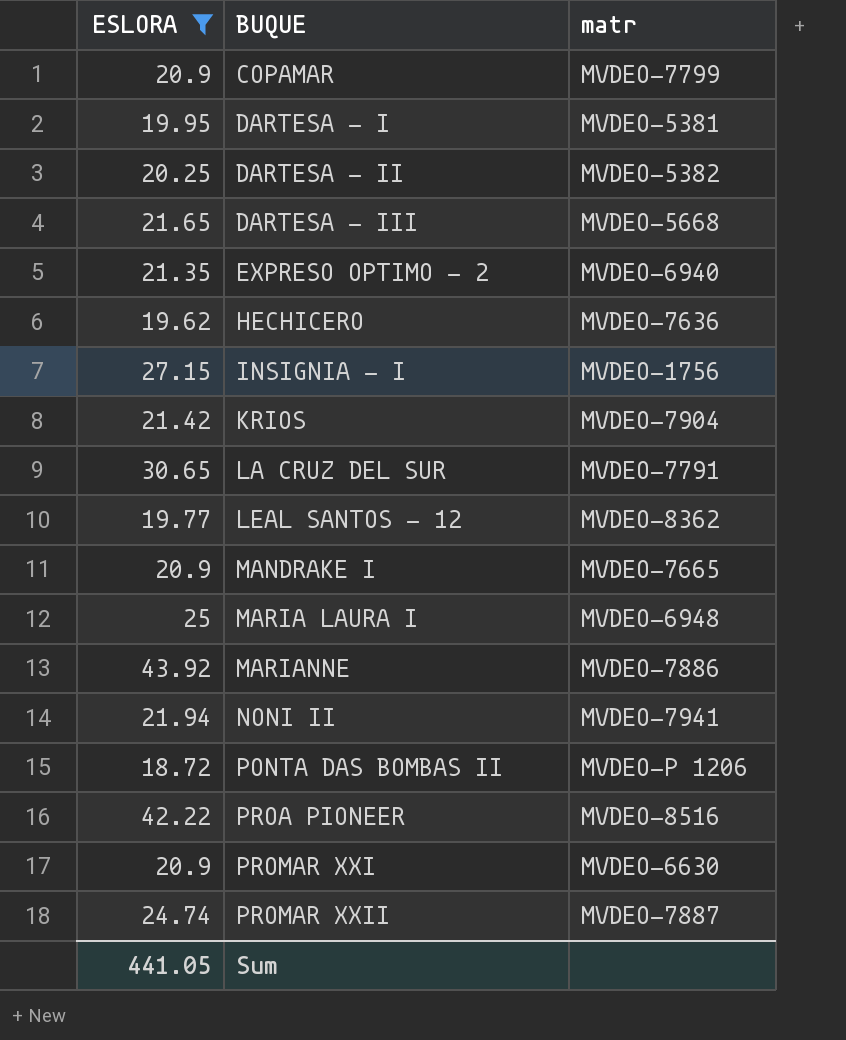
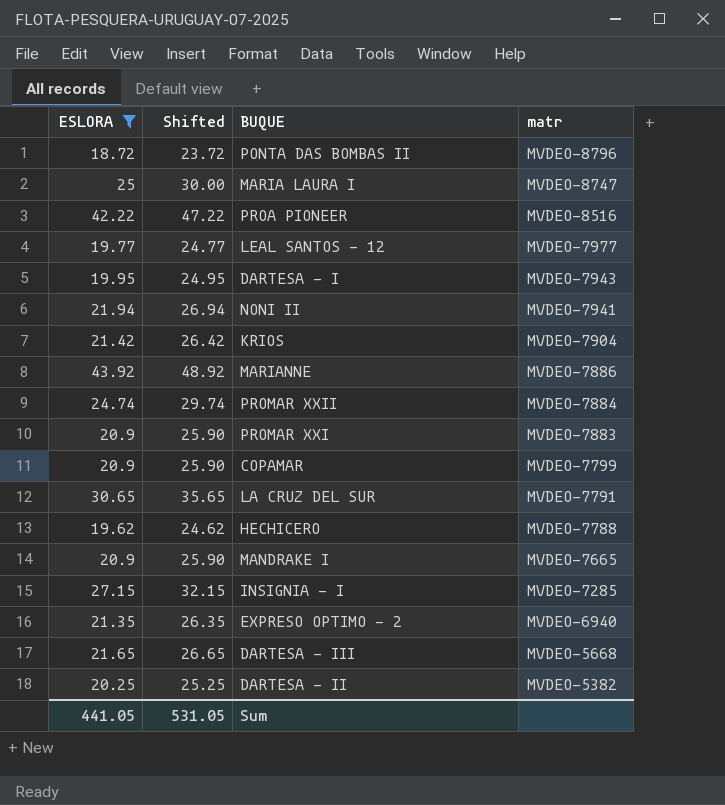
row order: BUQUE ascending -> matr descending
column Shifted | formula: none -> [ESLORA] + 5
PONTA DAS BOMBAS II | matr: MVDEO-P 1206 -> MVDEO-8796
MARIA LAURA I | matr: MVDEO-6948 -> MVDEO-8747
LEAL SANTOS - 12 | matr: MVDEO-8362 -> MVDEO-7977
DARTESA - I | matr: MVDEO-5381 -> MVDEO-7943
PROMAR XXII | matr: MVDEO-7887 -> MVDEO-7884
PROMAR XXI | matr: MVDEO-6630 -> MVDEO-7883
HECHICERO | matr: MVDEO-7636 -> MVDEO-7788
INSIGNIA - I | matr: MVDEO-1756 -> MVDEO-7285

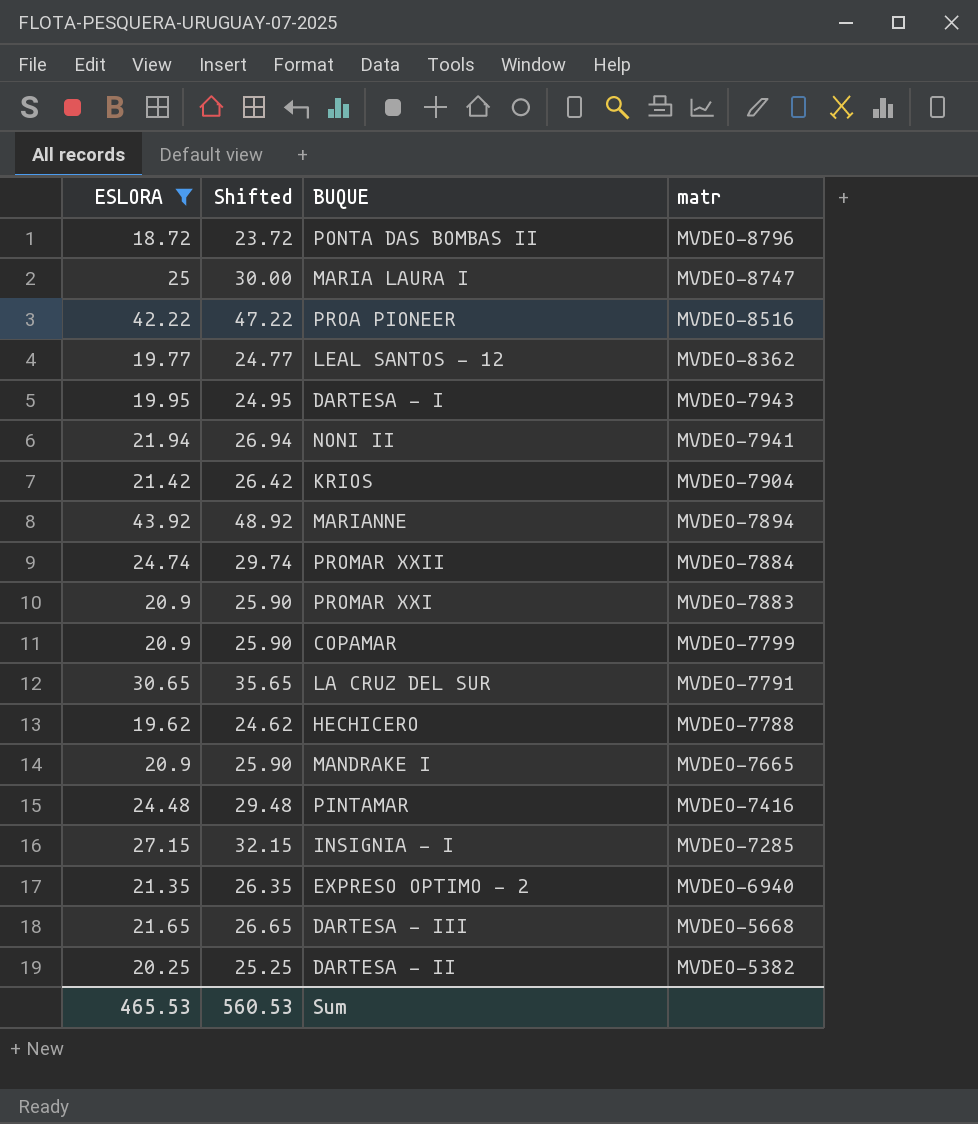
LEAL SANTOS - 12 | matr: MVDEO-7977 -> MVDEO-8362
MARIANNE | matr: MVDEO-7886 -> MVDEO-7894
row PINTAMAR: none -> 24.48 | 29.48 | MVDEO-7416
Sum | ESLORA: 441.05 -> 465.53
Sum | Shifted: 531.05 -> 560.53

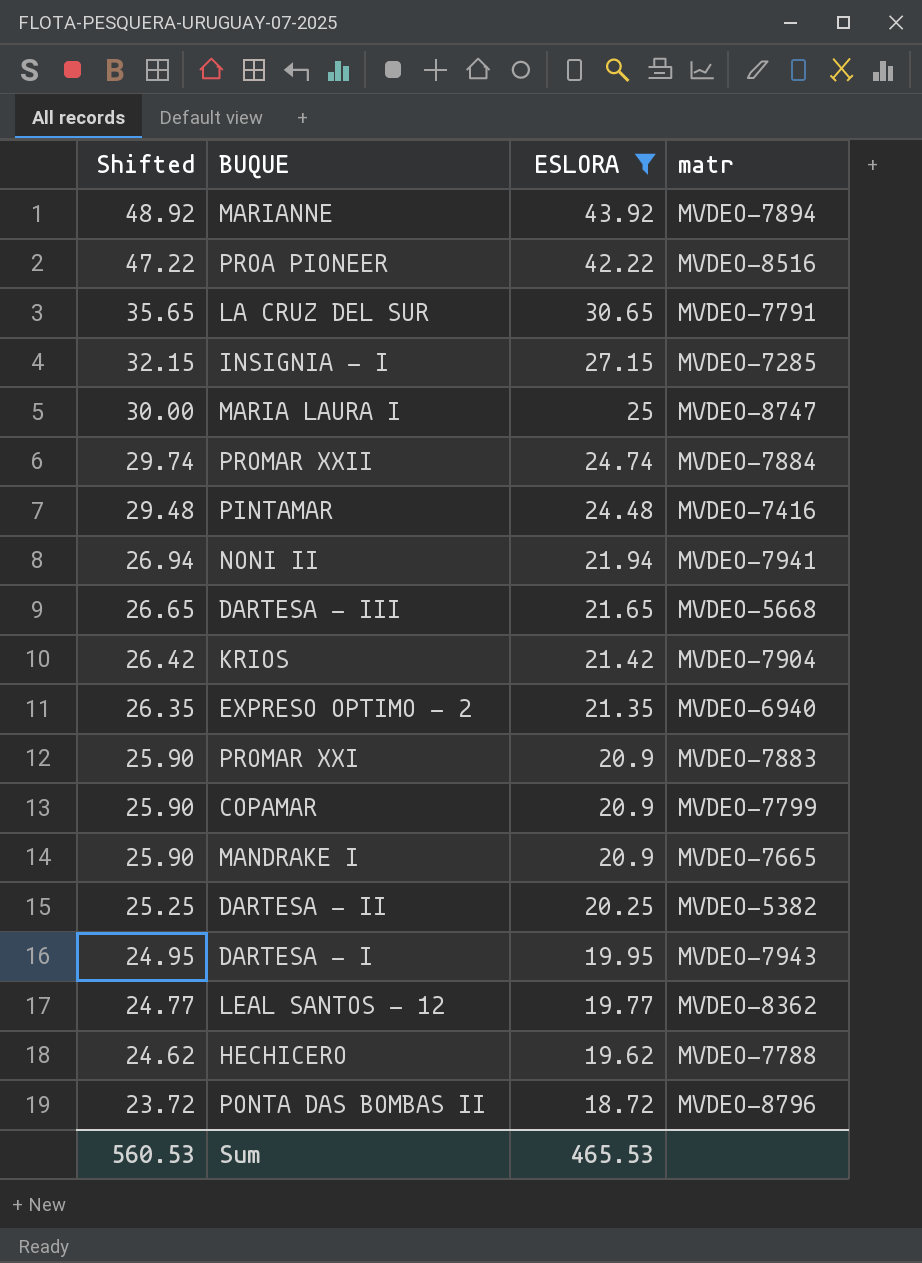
row order: matr descending -> Shifted descending
column ESLORA | position: 1 -> 3

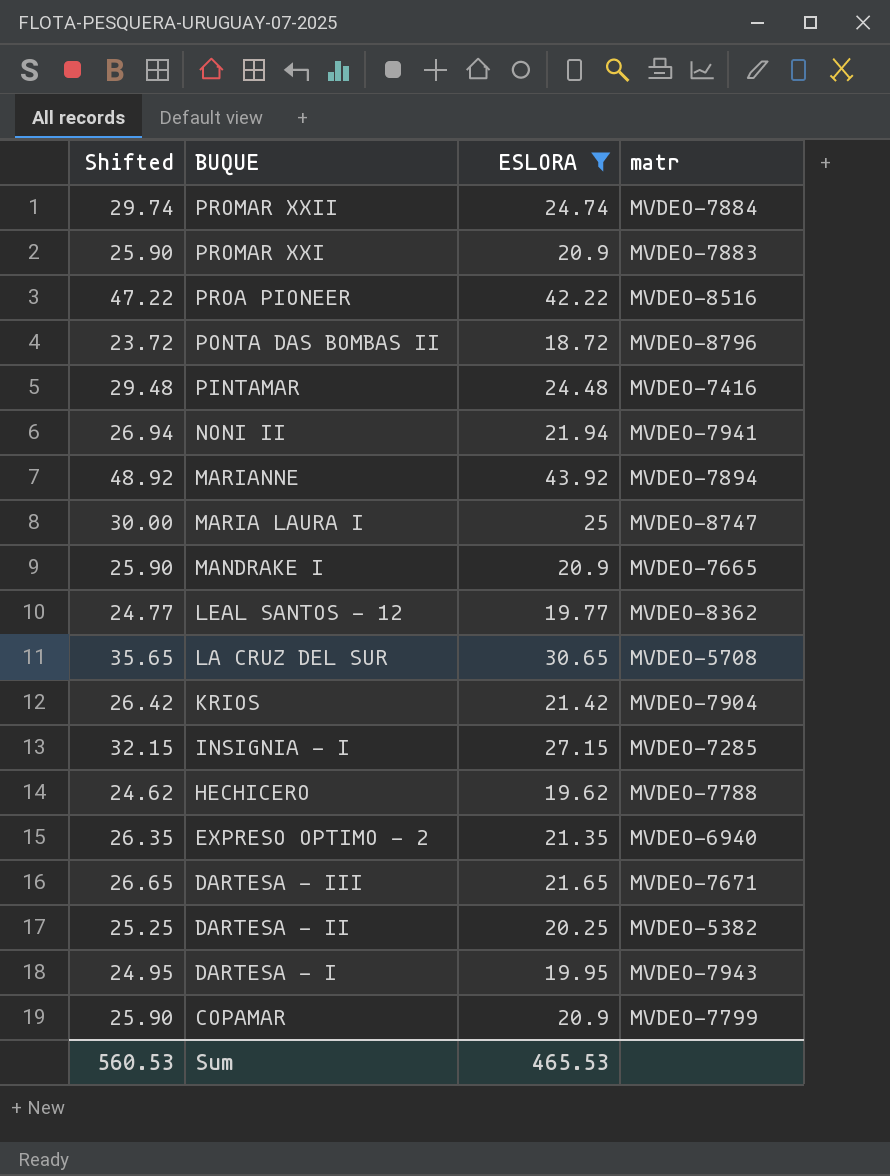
row order: Shifted descending -> BUQUE descending
LA CRUZ DEL SUR | matr: MVDEO-7791 -> MVDEO-5708
DARTESA - III | matr: MVDEO-5668 -> MVDEO-7671

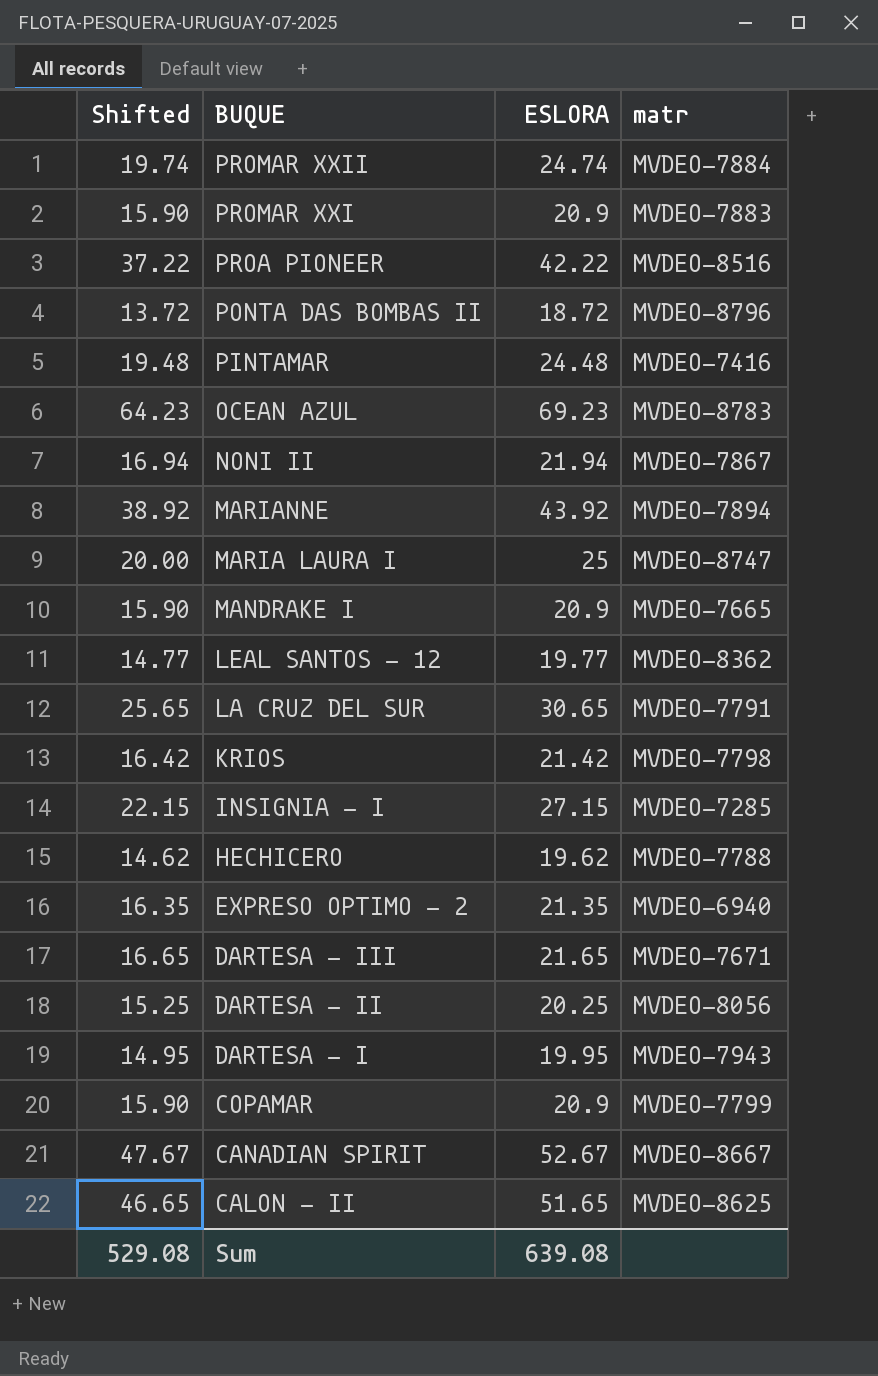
filter: ESLORA <= 43.92 -> none
column Shifted | formula: [ESLORA] + 5 -> [ESLORA] - 5
NONI II | matr: MVDEO-7941 -> MVDEO-7867
LA CRUZ DEL SUR | matr: MVDEO-5708 -> MVDEO-7791
KRIOS | matr: MVDEO-7904 -> MVDEO-7798
DARTESA - II | matr: MVDEO-5382 -> MVDEO-8056
Sum | Shifted: 560.53 -> 529.08
Sum | ESLORA: 465.53 -> 639.08

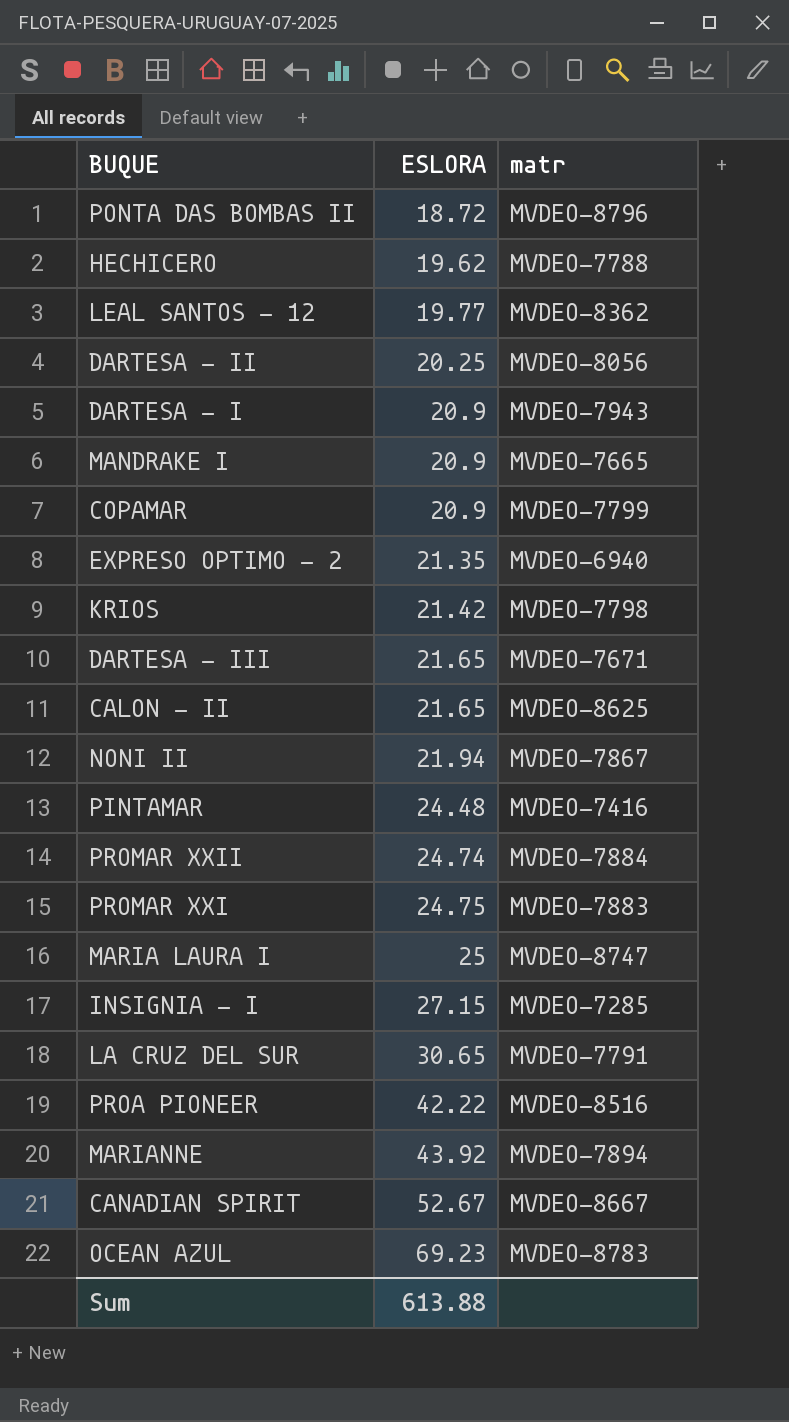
row order: BUQUE descending -> ESLORA ascending
column Shifted | formula: [ESLORA] - 5 -> none
DARTESA - I | ESLORA: 19.95 -> 20.9
CALON - II | ESLORA: 51.65 -> 21.65
PROMAR XXI | ESLORA: 20.9 -> 24.75
Sum | ESLORA: 639.08 -> 613.88

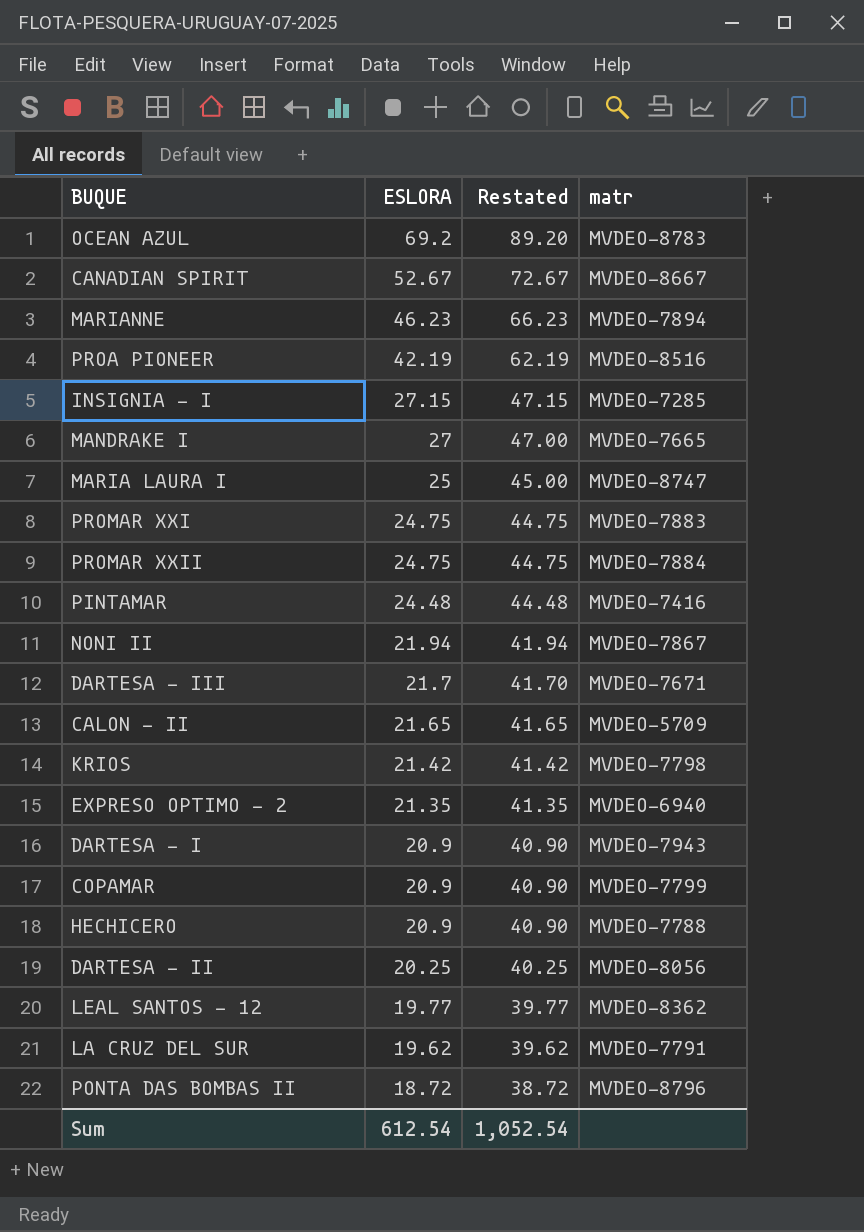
row order: ESLORA ascending -> ESLORA descending
column Restated | formula: none -> [ESLORA] + 20
OCEAN AZUL | ESLORA: 69.23 -> 69.2
MARIANNE | ESLORA: 43.92 -> 46.23
PROA PIONEER | ESLORA: 42.22 -> 42.19
MANDRAKE I | ESLORA: 20.9 -> 27
PROMAR XXII | ESLORA: 24.74 -> 24.75
DARTESA - III | ESLORA: 21.65 -> 21.7
CALON - II | matr: MVDEO-8625 -> MVDEO-5709
HECHICERO | ESLORA: 19.62 -> 20.9
LA CRUZ DEL SUR | ESLORA: 30.65 -> 19.62
Sum | ESLORA: 613.88 -> 612.54

